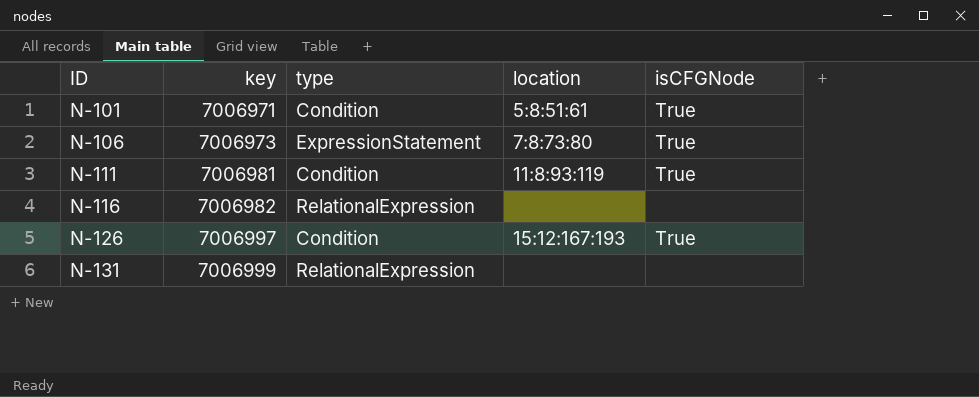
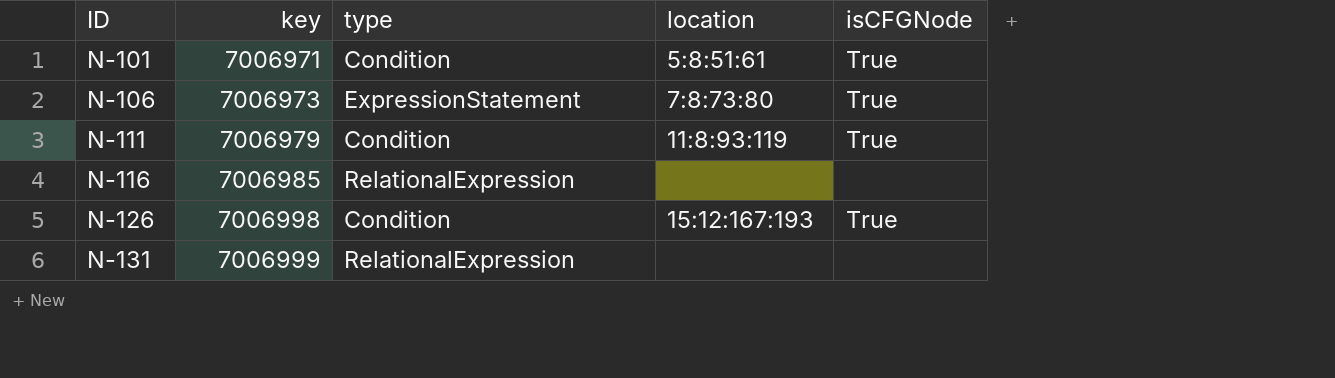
N-111 | key: 7006981 -> 7006979
N-116 | key: 7006982 -> 7006985
N-126 | key: 7006997 -> 7006998

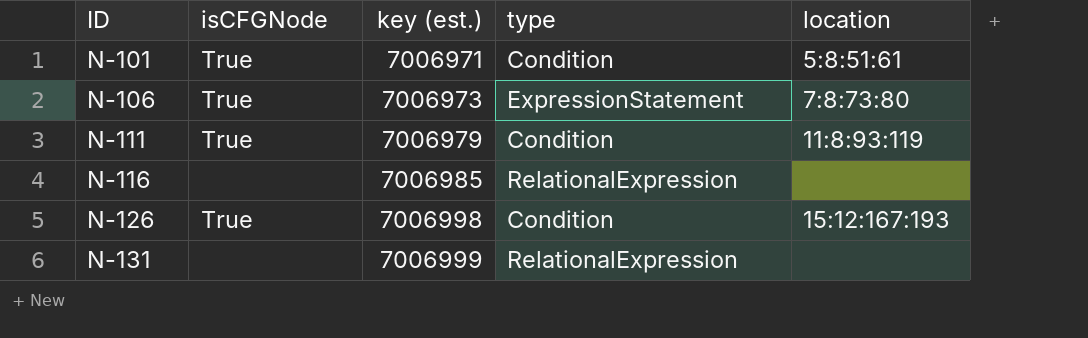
column isCFGNode | position: 5 -> 2
column name: key -> key (est.)

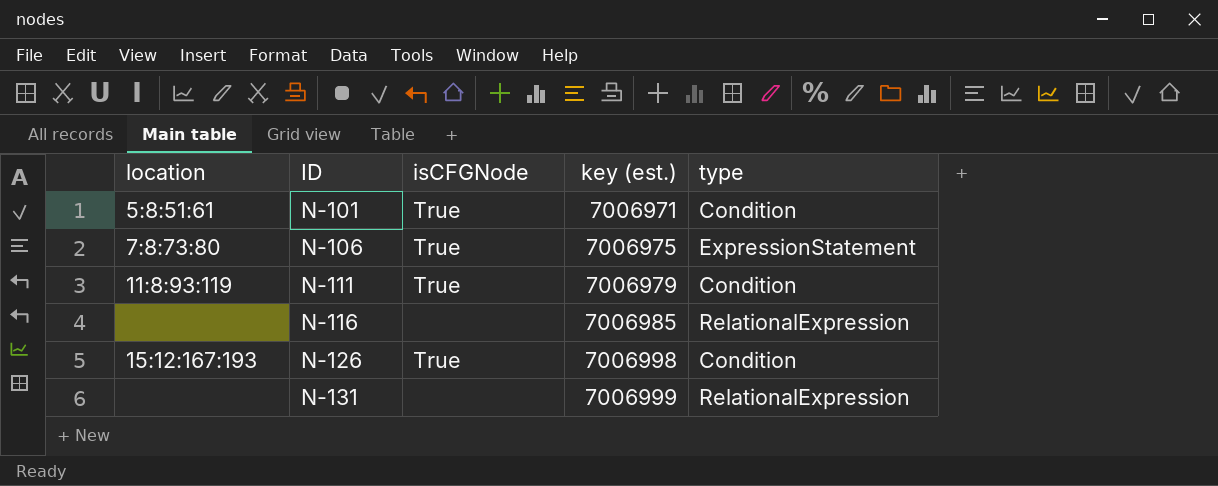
column location | position: 5 -> 1
N-106 | key (est.): 7006973 -> 7006975

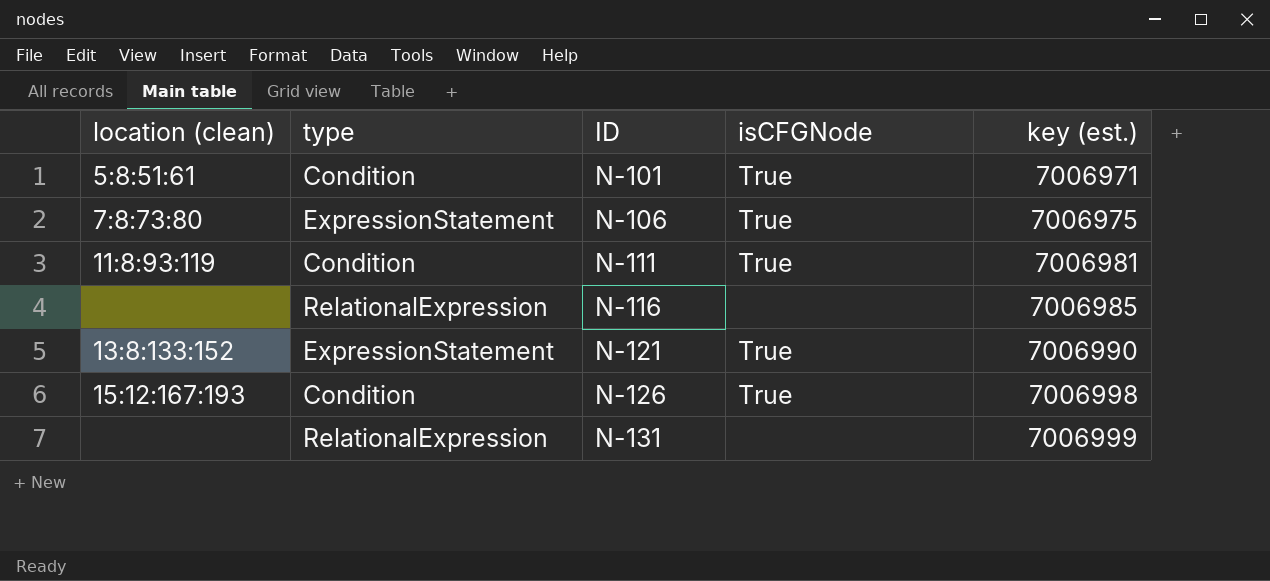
column name: location -> location (clean)
column type | position: 5 -> 2
N-111 | key (est.): 7006979 -> 7006981
row N-121: none -> 13:8:133:152 | ExpressionStatement | True | 7006990

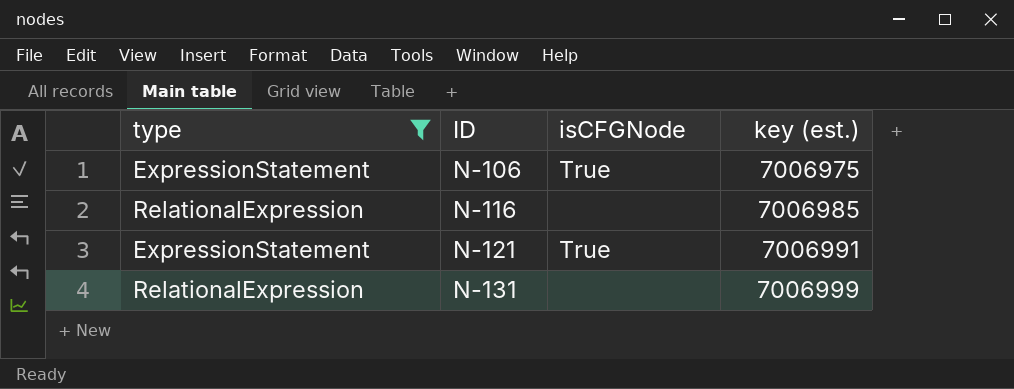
filter: none -> type != Condition
column location (clean) | position: 1 -> none
N-121 | key (est.): 7006990 -> 7006991

